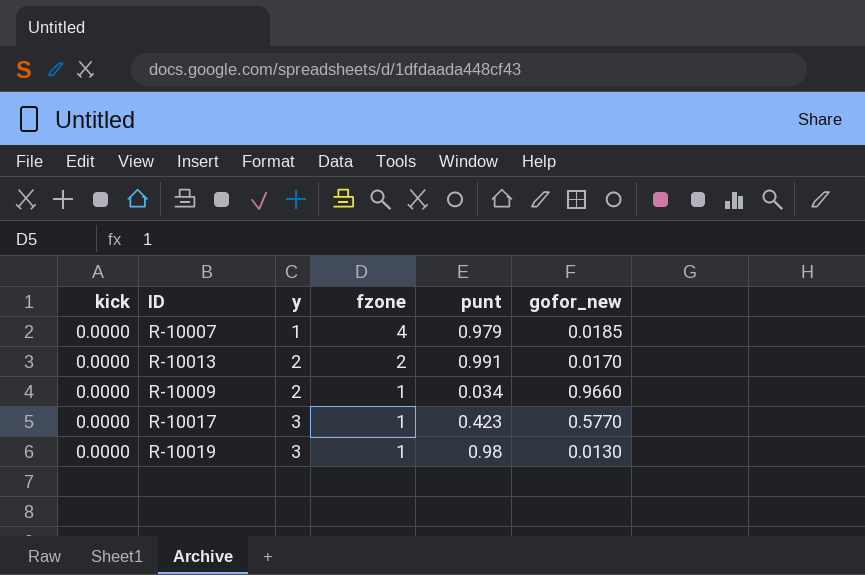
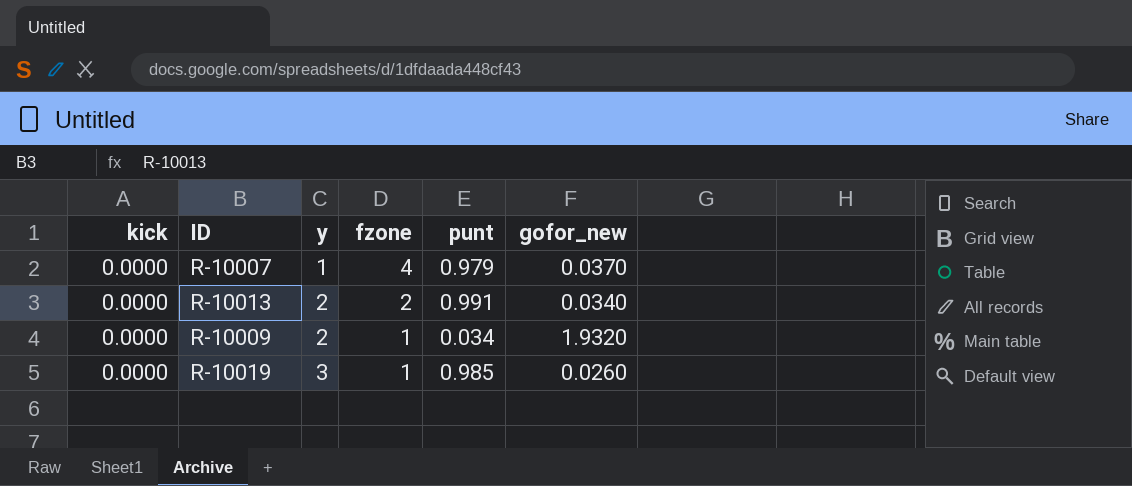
row R-10017: 0.0000 | 3 | 1 | 0.423 | 0.5770 -> none
R-10007 | gofor_new: 0.0185 -> 0.0370
R-10013 | gofor_new: 0.0170 -> 0.0340
R-10009 | gofor_new: 0.9660 -> 1.9320
R-10019 | punt: 0.98 -> 0.985
R-10019 | gofor_new: 0.0130 -> 0.0260

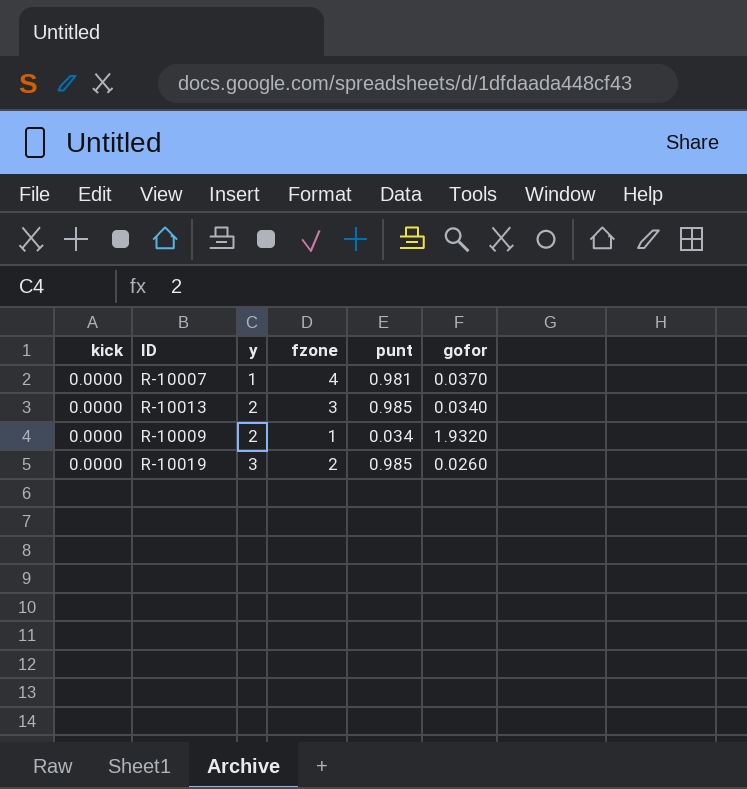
column name: gofor_new -> gofor
R-10007 | punt: 0.979 -> 0.981
R-10013 | fzone: 2 -> 3
R-10013 | punt: 0.991 -> 0.985
R-10019 | fzone: 1 -> 2

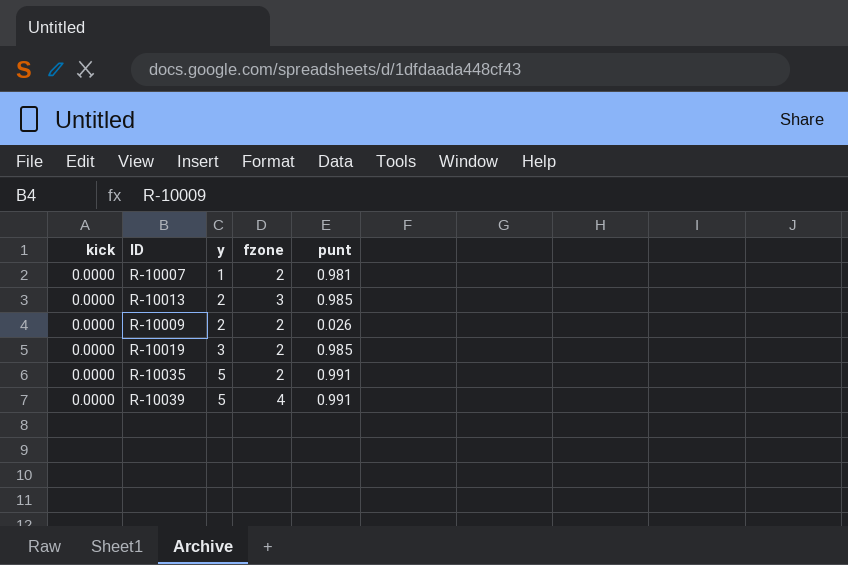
column gofor | position: 6 -> none
R-10007 | fzone: 4 -> 2
R-10009 | fzone: 1 -> 2
R-10009 | punt: 0.034 -> 0.026
row R-10035: none -> 0.0000 | 5 | 2 | 0.991
row R-10039: none -> 0.0000 | 5 | 4 | 0.991

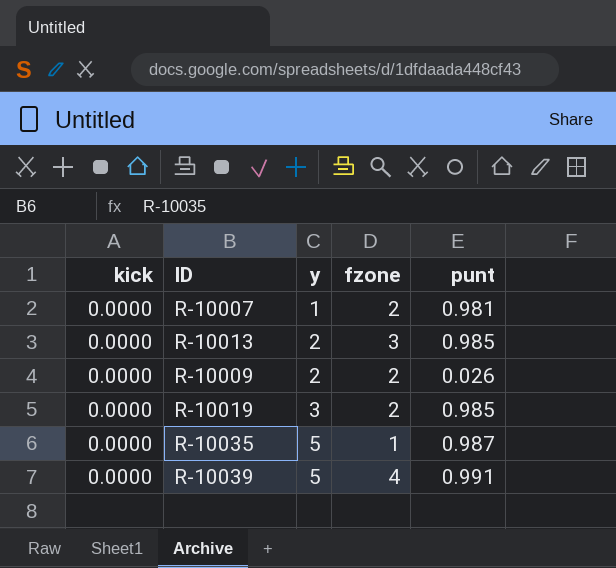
R-10035 | fzone: 2 -> 1
R-10035 | punt: 0.991 -> 0.987

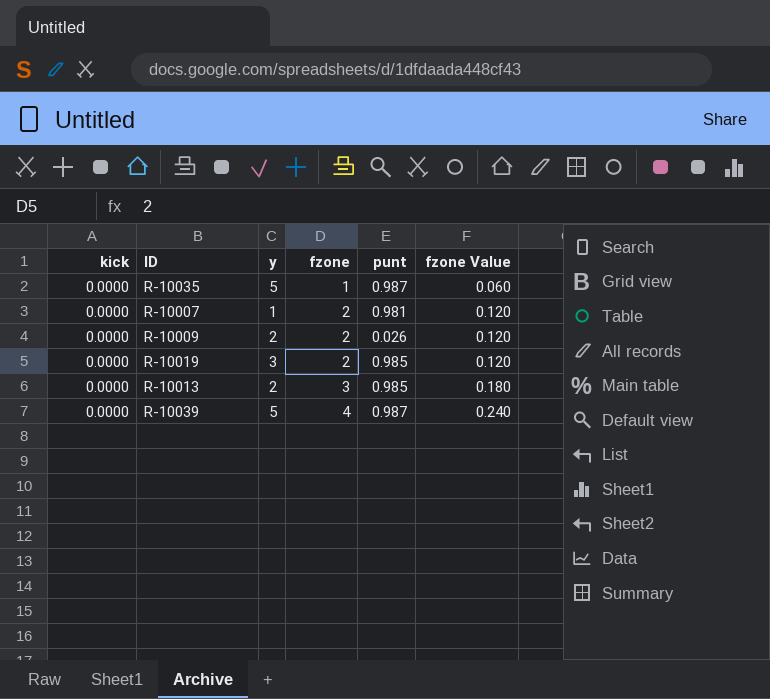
row order: y ascending -> fzone ascending
column fzone Value | formula: none -> [fzone] * 0.06
R-10039 | punt: 0.991 -> 0.987

